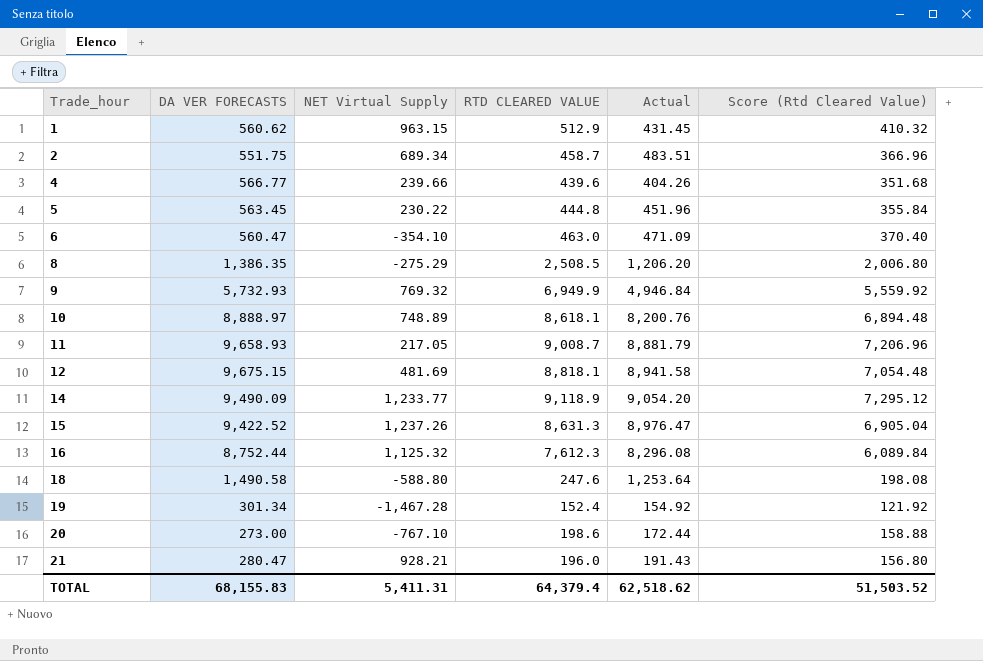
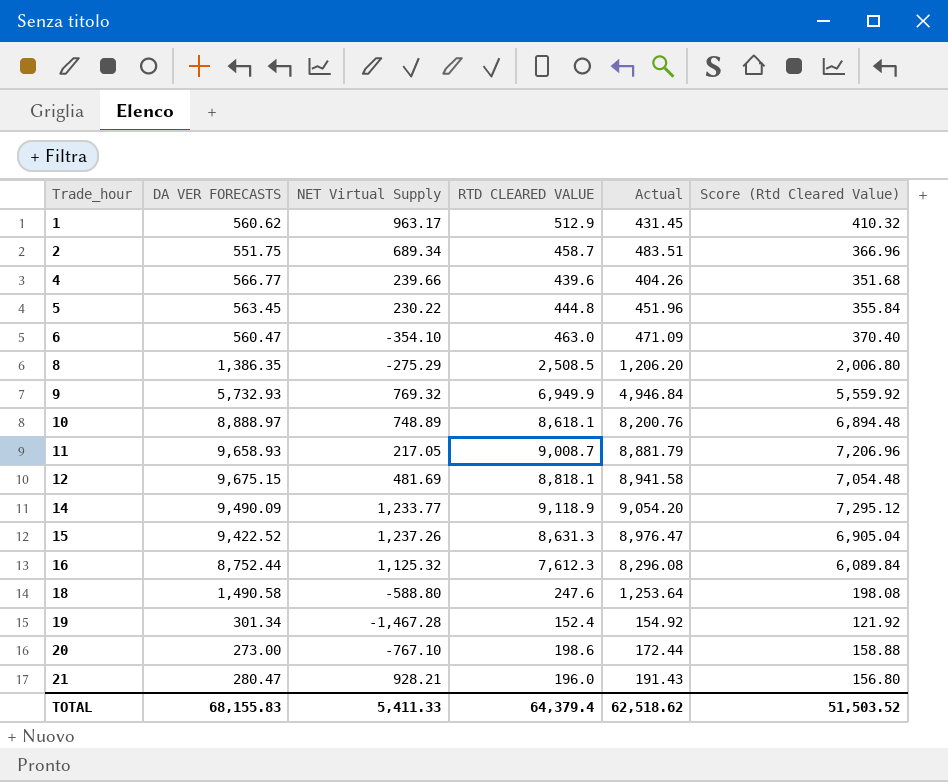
1 | NET Virtual Supply: 963.15 -> 963.17
TOTAL | NET Virtual Supply: 5,411.31 -> 5,411.33

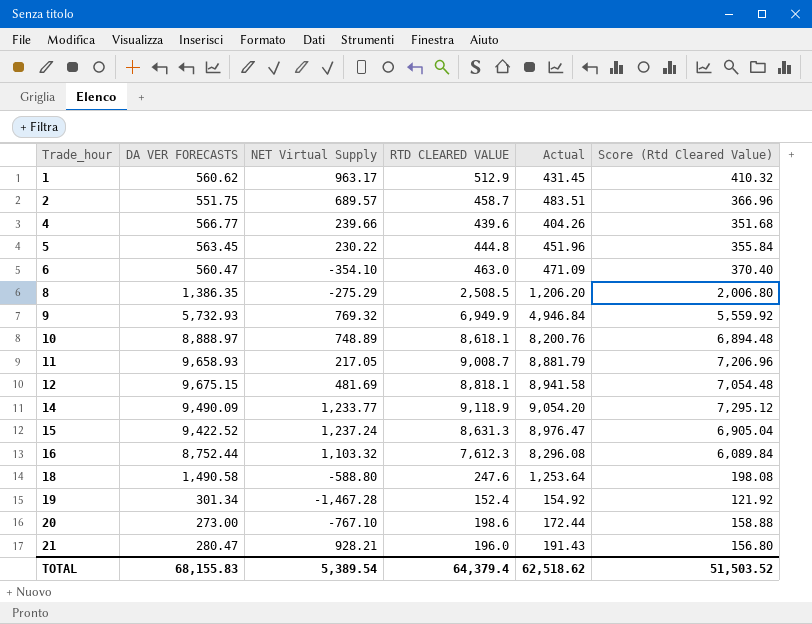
2 | NET Virtual Supply: 689.34 -> 689.57
15 | NET Virtual Supply: 1,237.26 -> 1,237.24
16 | NET Virtual Supply: 1,125.32 -> 1,103.32
TOTAL | NET Virtual Supply: 5,411.33 -> 5,389.54

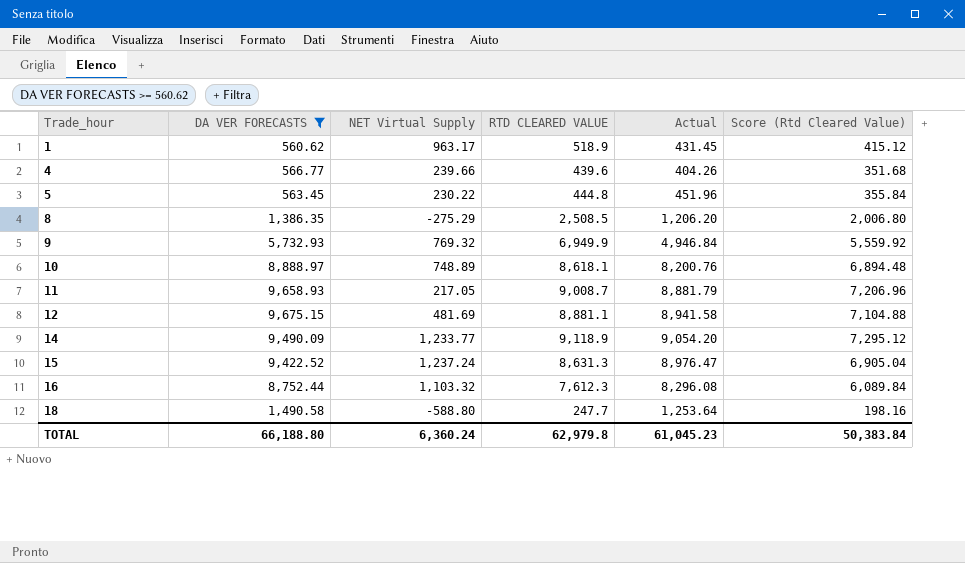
filter: none -> DA VER FORECASTS >= 560.62
1 | RTD CLEARED VALUE: 512.9 -> 518.9
1 | Score (Rtd Cleared Value): 410.32 -> 415.12
12 | RTD CLEARED VALUE: 8,818.1 -> 8,881.1
12 | Score (Rtd Cleared Value): 7,054.48 -> 7,104.88
18 | RTD CLEARED VALUE: 247.6 -> 247.7
18 | Score (Rtd Cleared Value): 198.08 -> 198.16
TOTAL | DA VER FORECASTS: 68,155.83 -> 66,188.80
TOTAL | NET Virtual Supply: 5,389.54 -> 6,360.24
TOTAL | RTD CLEARED VALUE: 64,379.4 -> 62,979.8
TOTAL | Actual: 62,518.62 -> 61,045.23
TOTAL | Score (Rtd Cleared Value): 51,503.52 -> 50,383.84

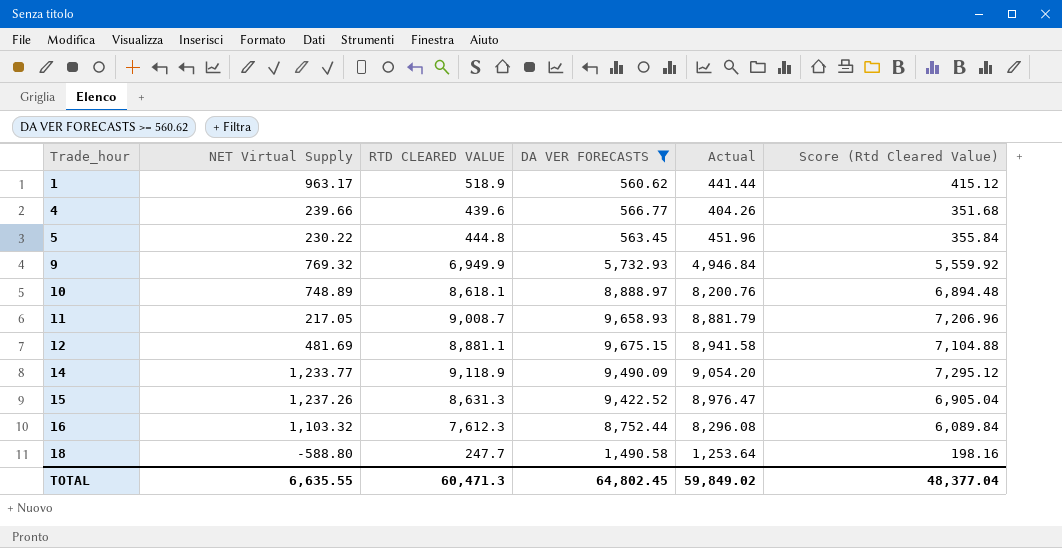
column DA VER FORECASTS | position: 2 -> 4
row 8: 1,386.35 | -275.29 | 2,508.5 | 1,206.20 | 2,006.80 -> none
1 | Actual: 431.45 -> 441.44
15 | NET Virtual Supply: 1,237.24 -> 1,237.26
TOTAL | NET Virtual Supply: 6,360.24 -> 6,635.55
TOTAL | RTD CLEARED VALUE: 62,979.8 -> 60,471.3
TOTAL | DA VER FORECASTS: 66,188.80 -> 64,802.45
TOTAL | Actual: 61,045.23 -> 59,849.02
TOTAL | Score (Rtd Cleared Value): 50,383.84 -> 48,377.04

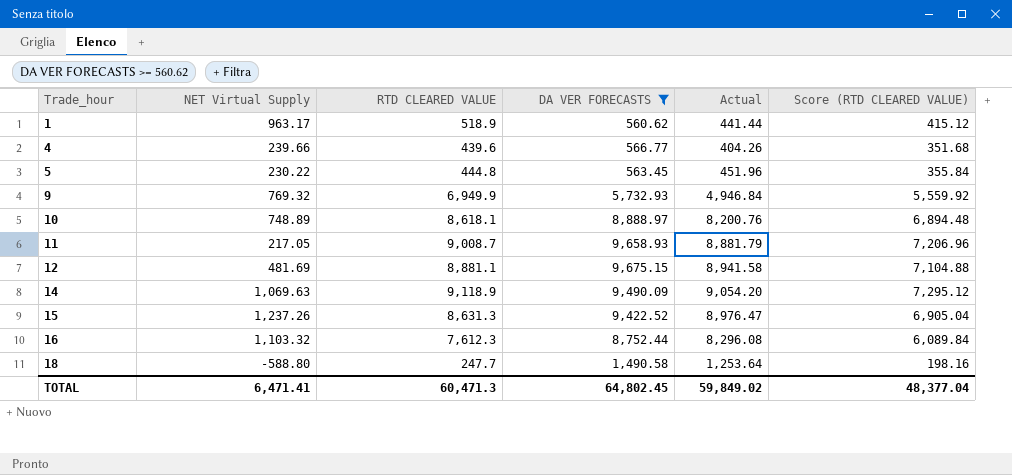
column name: Score (Rtd Cleared Value) -> Score (RTD CLEARED VALUE)
14 | NET Virtual Supply: 1,233.77 -> 1,069.63
TOTAL | NET Virtual Supply: 6,635.55 -> 6,471.41

